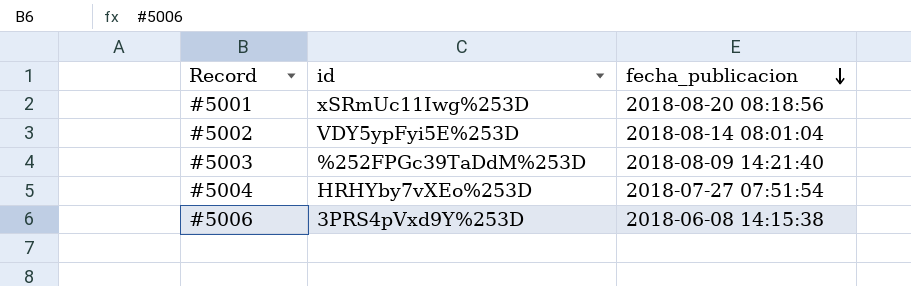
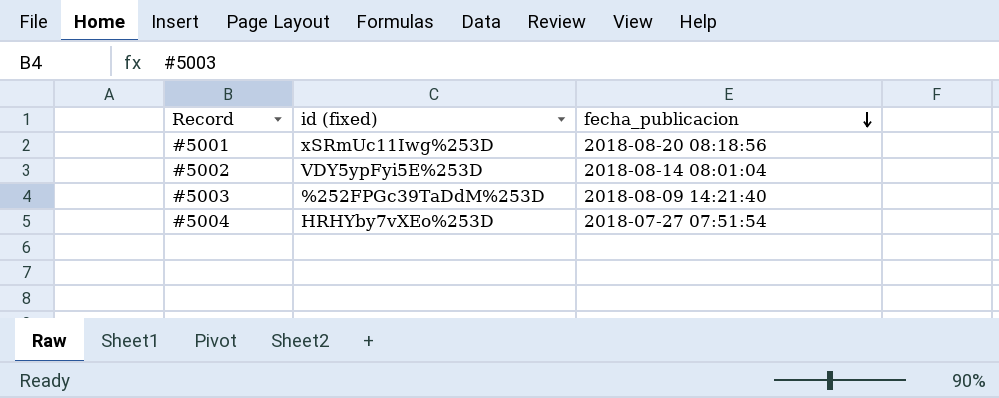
column name: id -> id (fixed)
row #5006: 3PRS4pVxd9Y%253D | 2018-06-08 14:15:38 -> none

